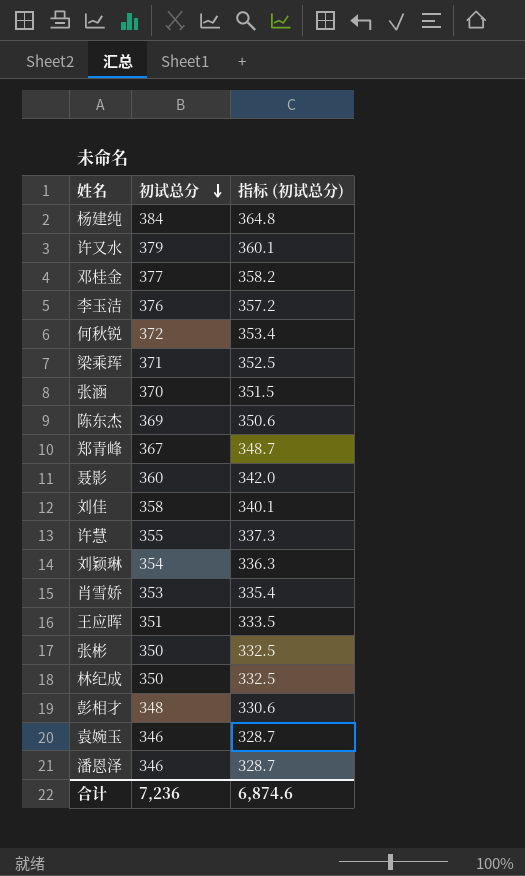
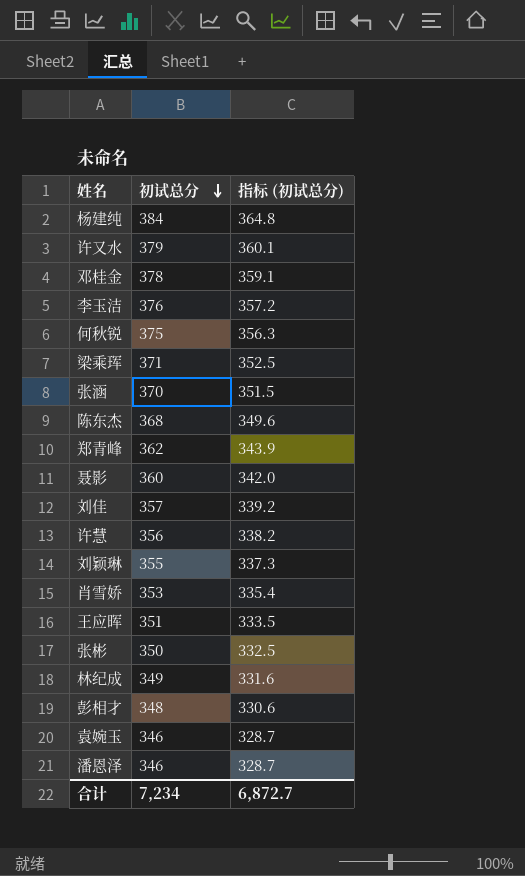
邓桂金 | 初试总分: 377 -> 378
邓桂金 | 指标 (初试总分): 358.2 -> 359.1
何秋锐 | 初试总分: 372 -> 375
何秋锐 | 指标 (初试总分): 353.4 -> 356.3
陈东杰 | 初试总分: 369 -> 368
陈东杰 | 指标 (初试总分): 350.6 -> 349.6
郑青峰 | 初试总分: 367 -> 362
郑青峰 | 指标 (初试总分): 348.7 -> 343.9
刘佳 | 初试总分: 358 -> 357
刘佳 | 指标 (初试总分): 340.1 -> 339.2
许慧 | 初试总分: 355 -> 356
许慧 | 指标 (初试总分): 337.3 -> 338.2
刘颖琳 | 初试总分: 354 -> 355
刘颖琳 | 指标 (初试总分): 336.3 -> 337.3
林纪成 | 初试总分: 350 -> 349
林纪成 | 指标 (初试总分): 332.5 -> 331.6
合计 | 初试总分: 7,236 -> 7,234
合计 | 指标 (初试总分): 6,874.6 -> 6,872.7

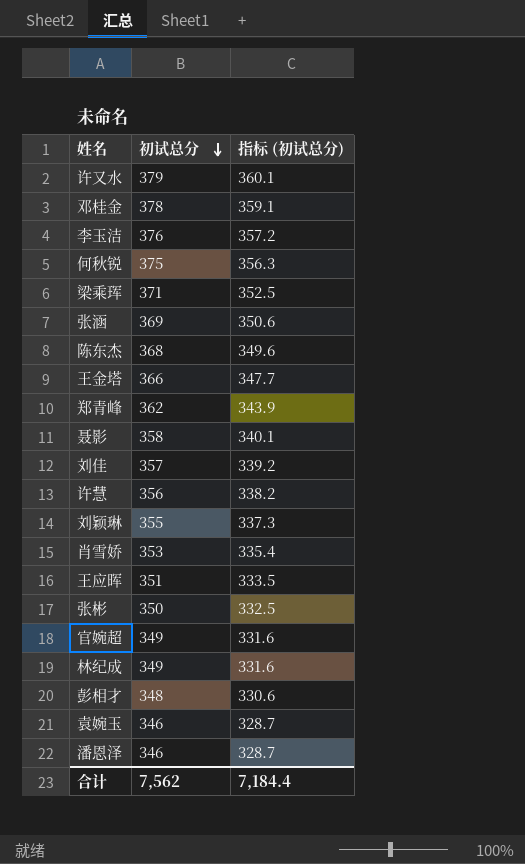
row 杨建纯: 384 | 364.8 -> none
张涵 | 初试总分: 370 -> 369
张涵 | 指标 (初试总分): 351.5 -> 350.6
row 王金塔: none -> 366 | 347.7
聂影 | 初试总分: 360 -> 358
聂影 | 指标 (初试总分): 342.0 -> 340.1
row 官婉超: none -> 349 | 331.6
合计 | 初试总分: 7,234 -> 7,562
合计 | 指标 (初试总分): 6,872.7 -> 7,184.4

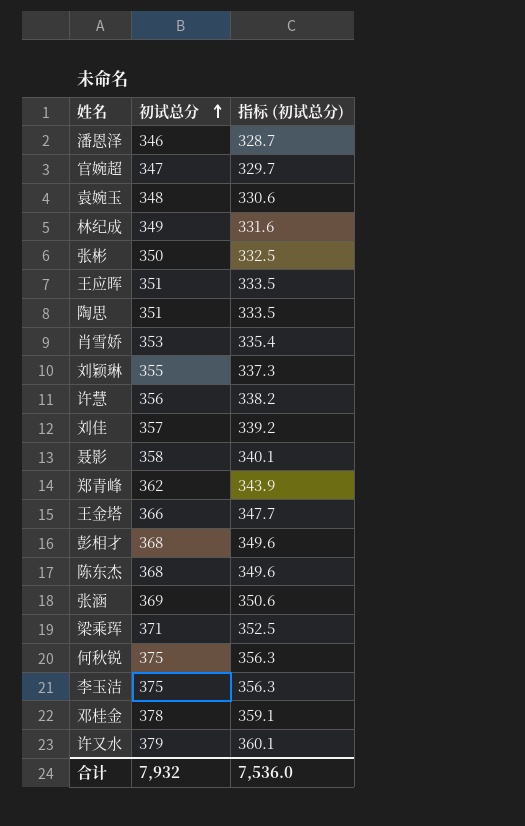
row order: 初试总分 descending -> 初试总分 ascending
官婉超 | 初试总分: 349 -> 347
官婉超 | 指标 (初试总分): 331.6 -> 329.7
袁婉玉 | 初试总分: 346 -> 348
袁婉玉 | 指标 (初试总分): 328.7 -> 330.6
row 陶思: none -> 351 | 333.5
彭相才 | 初试总分: 348 -> 368
彭相才 | 指标 (初试总分): 330.6 -> 349.6
李玉洁 | 初试总分: 376 -> 375
李玉洁 | 指标 (初试总分): 357.2 -> 356.3
合计 | 初试总分: 7,562 -> 7,932
合计 | 指标 (初试总分): 7,184.4 -> 7,536.0

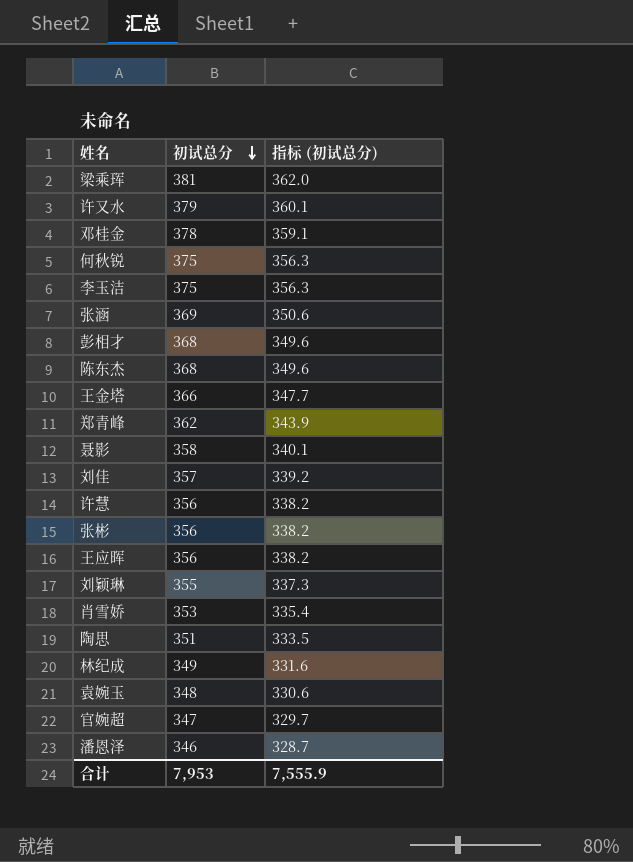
row order: 初试总分 ascending -> 初试总分 descending
梁乘珲 | 初试总分: 371 -> 381
梁乘珲 | 指标 (初试总分): 352.5 -> 362.0
张彬 | 初试总分: 350 -> 356
张彬 | 指标 (初试总分): 332.5 -> 338.2
王应晖 | 初试总分: 351 -> 356
王应晖 | 指标 (初试总分): 333.5 -> 338.2
合计 | 初试总分: 7,932 -> 7,953
合计 | 指标 (初试总分): 7,536.0 -> 7,555.9

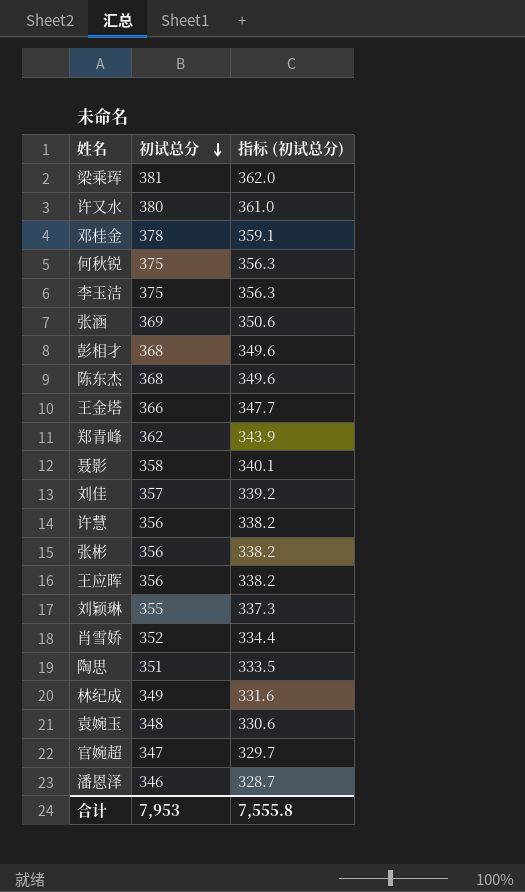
许又水 | 初试总分: 379 -> 380
许又水 | 指标 (初试总分): 360.1 -> 361.0
肖雪娇 | 初试总分: 353 -> 352
肖雪娇 | 指标 (初试总分): 335.4 -> 334.4
合计 | 指标 (初试总分): 7,555.9 -> 7,555.8

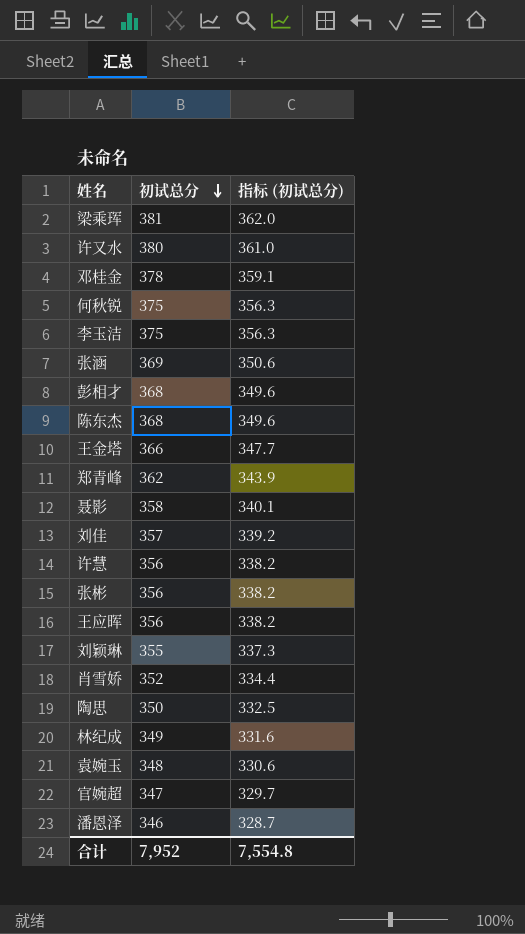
陶思 | 初试总分: 351 -> 350
陶思 | 指标 (初试总分): 333.5 -> 332.5
合计 | 初试总分: 7,953 -> 7,952
合计 | 指标 (初试总分): 7,555.8 -> 7,554.8

